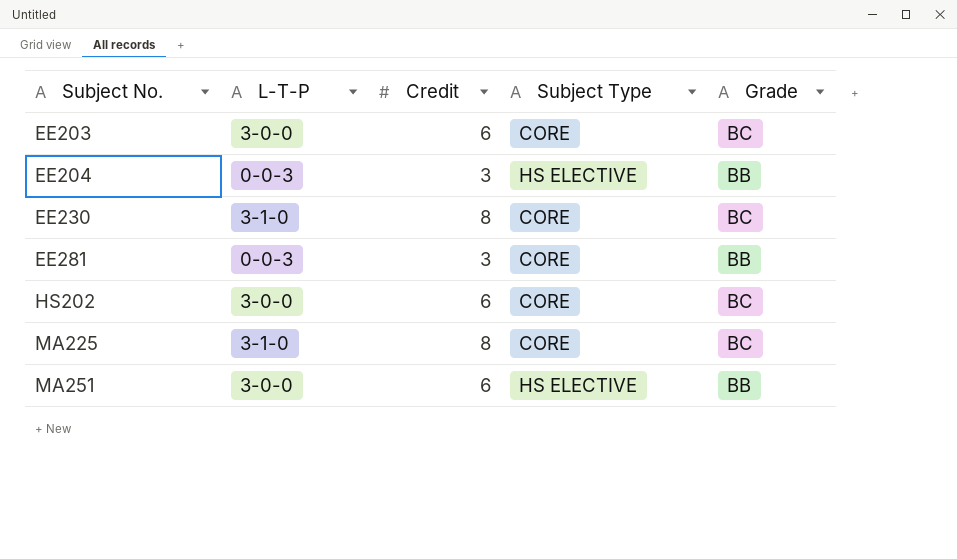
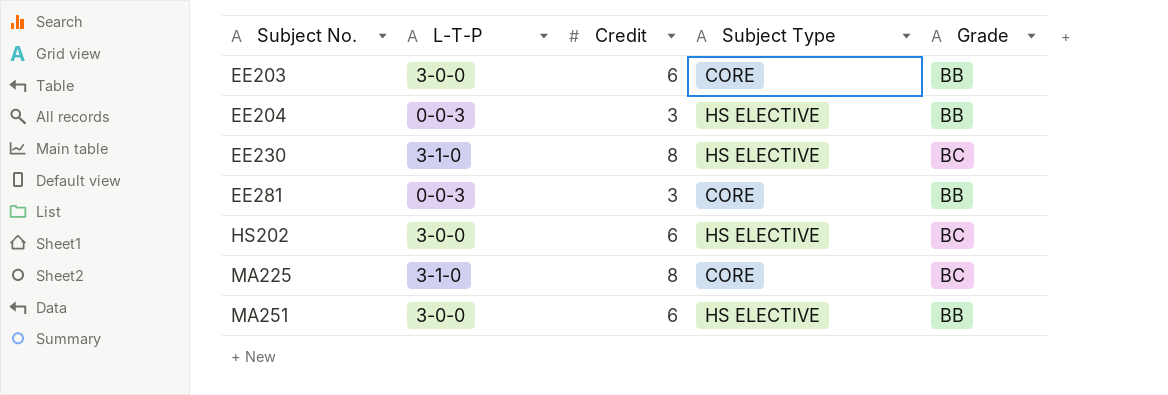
EE203 | Grade: BC -> BB
EE230 | Subject Type: CORE -> HS ELECTIVE
HS202 | Subject Type: CORE -> HS ELECTIVE

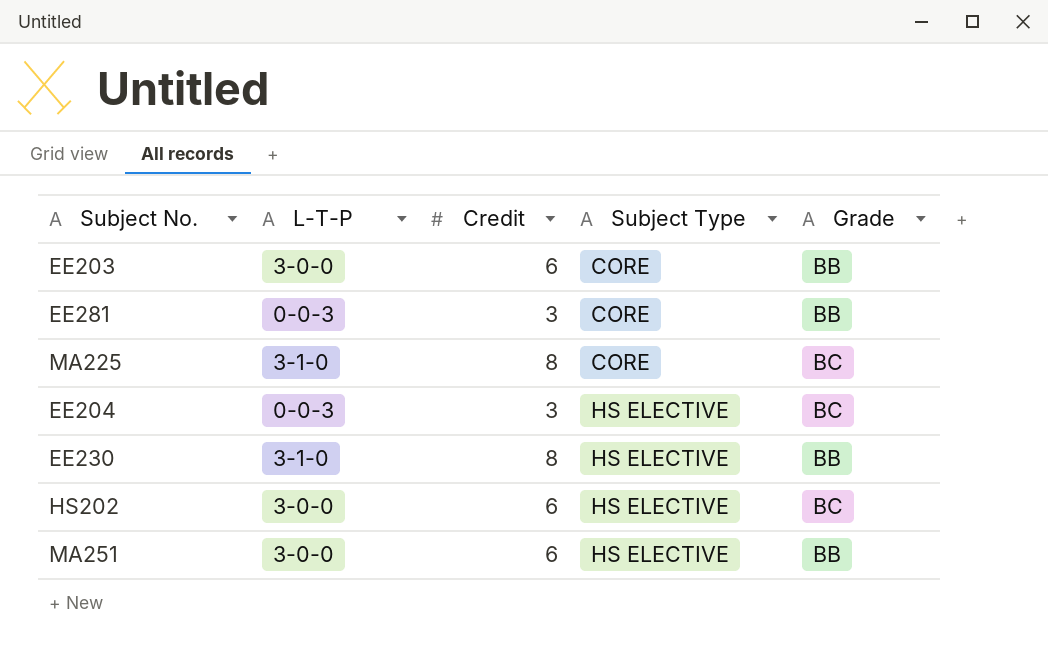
row order: Subject No. ascending -> Subject Type ascending
EE204 | Grade: BB -> BC
EE230 | Grade: BC -> BB

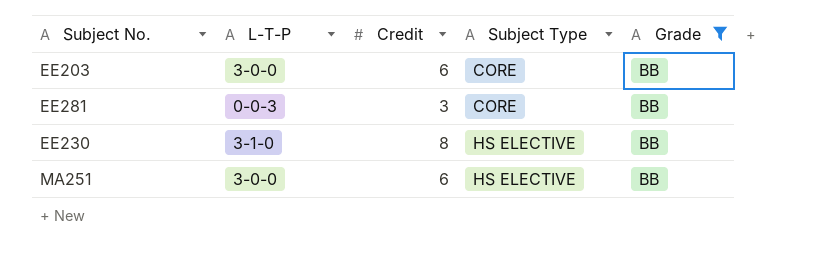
filter: none -> Grade = BB

